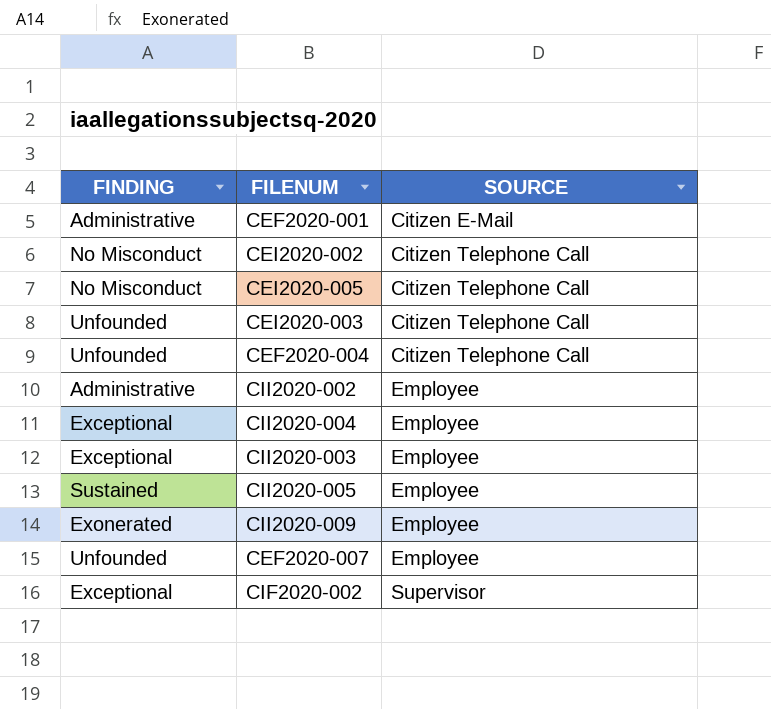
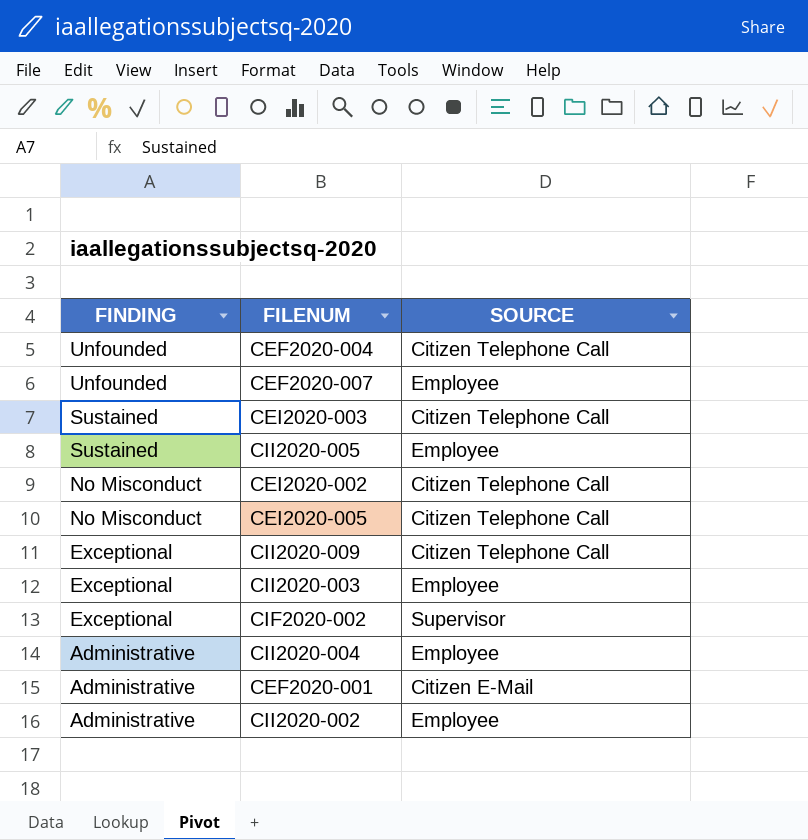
row order: SOURCE ascending -> FINDING descending
CEI2020-003 | FINDING: Unfounded -> Sustained
CII2020-009 | FINDING: Exonerated -> Exceptional
CII2020-009 | SOURCE: Employee -> Citizen Telephone Call
CII2020-004 | FINDING: Exceptional -> Administrative

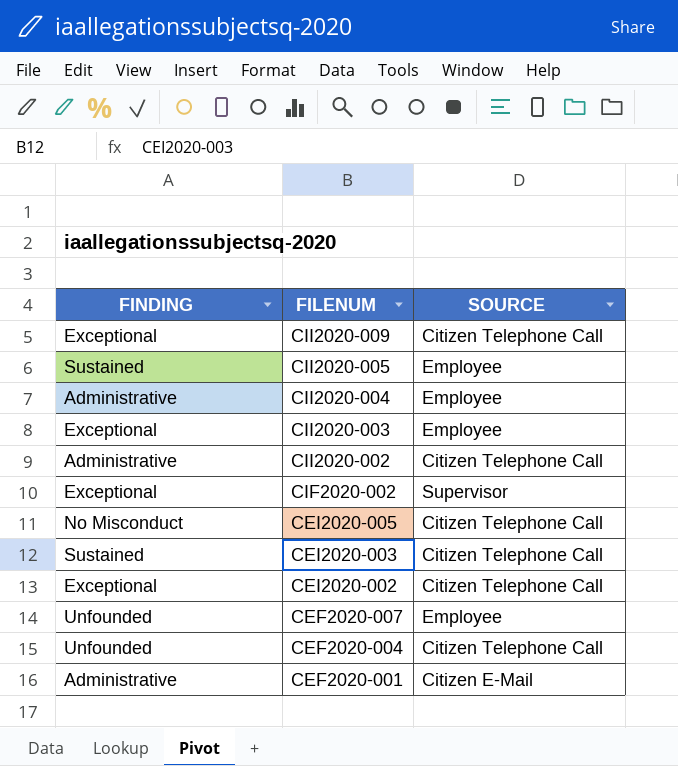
row order: FINDING descending -> FILENUM descending
CII2020-002 | SOURCE: Employee -> Citizen Telephone Call
CEI2020-002 | FINDING: No Misconduct -> Exceptional

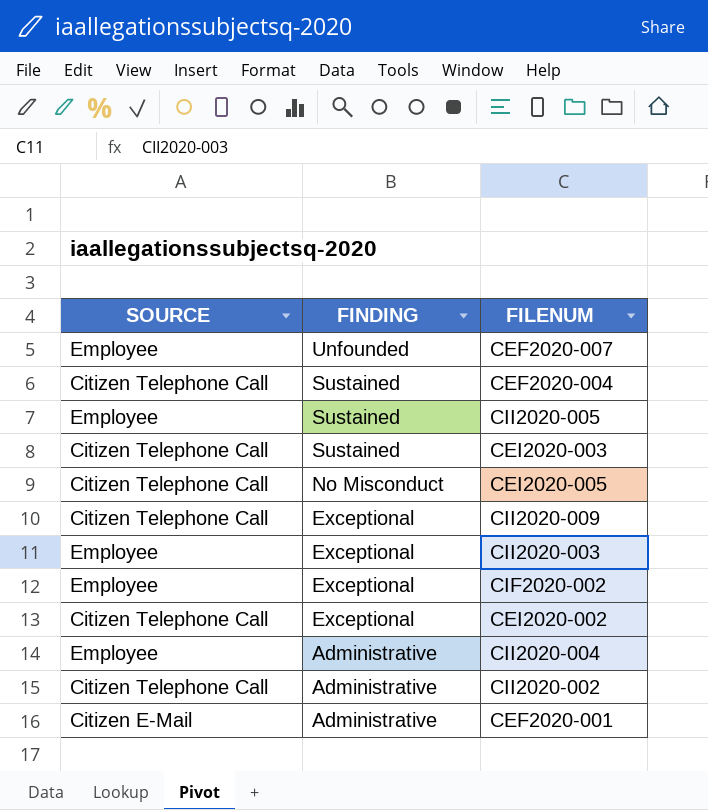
row order: FILENUM descending -> FINDING descending
column SOURCE | position: 3 -> 1
CEF2020-004 | FINDING: Unfounded -> Sustained
CIF2020-002 | SOURCE: Supervisor -> Employee

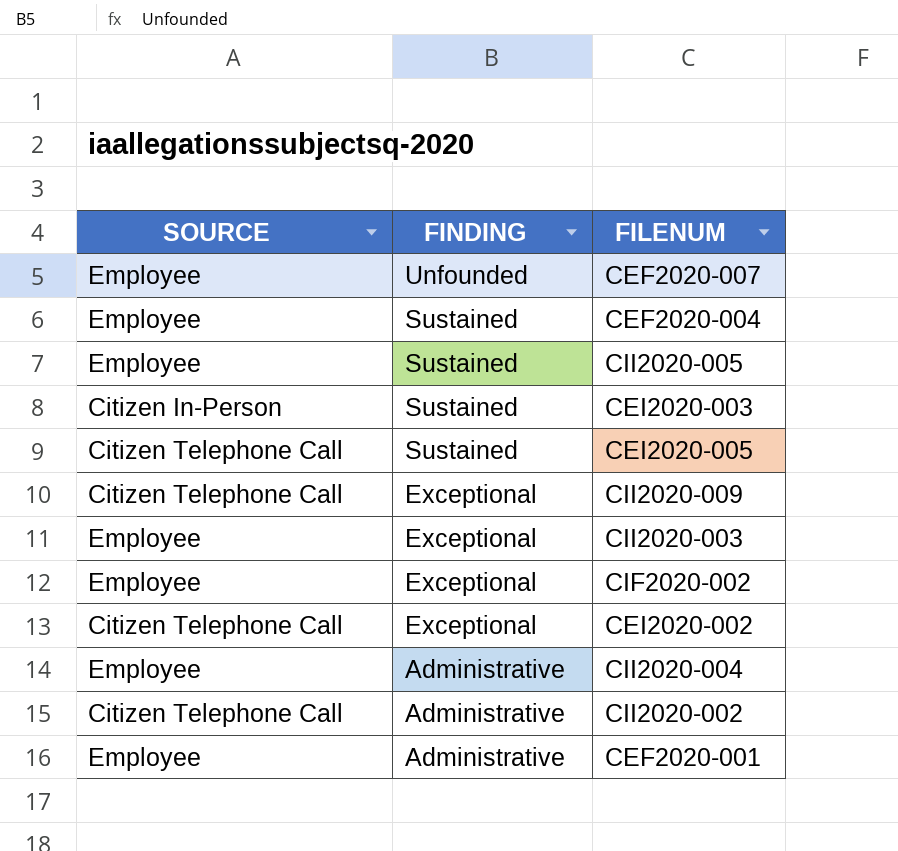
CEF2020-004 | SOURCE: Citizen Telephone Call -> Employee
CEI2020-003 | SOURCE: Citizen Telephone Call -> Citizen In-Person
CEI2020-005 | FINDING: No Misconduct -> Sustained
CEF2020-001 | SOURCE: Citizen E-Mail -> Employee

